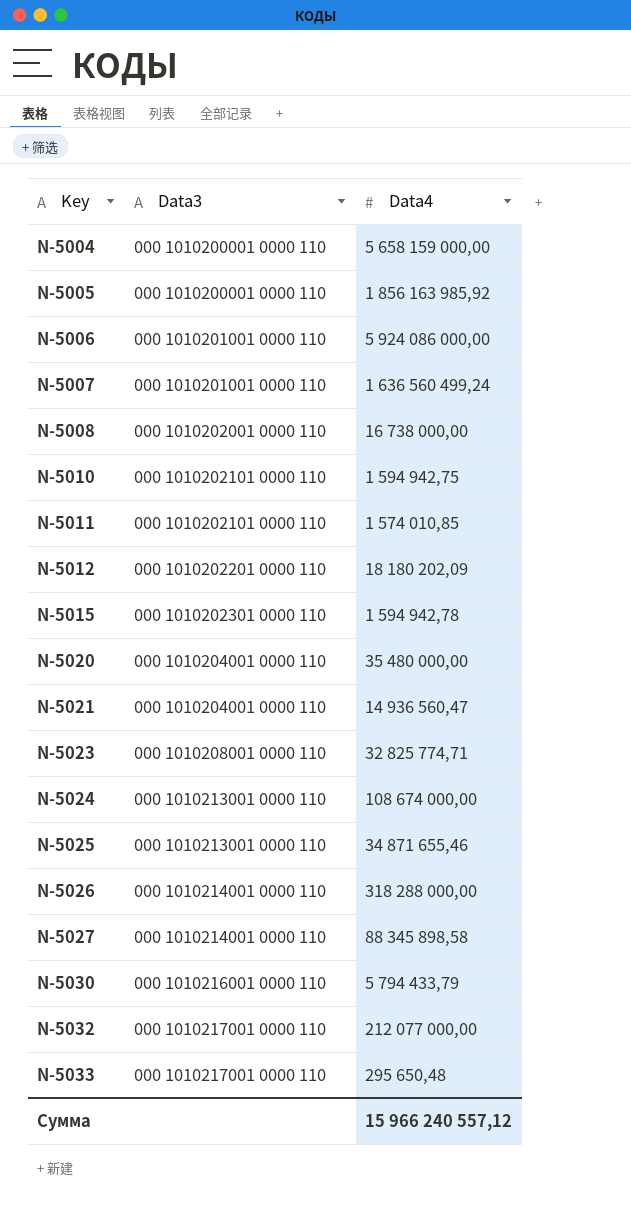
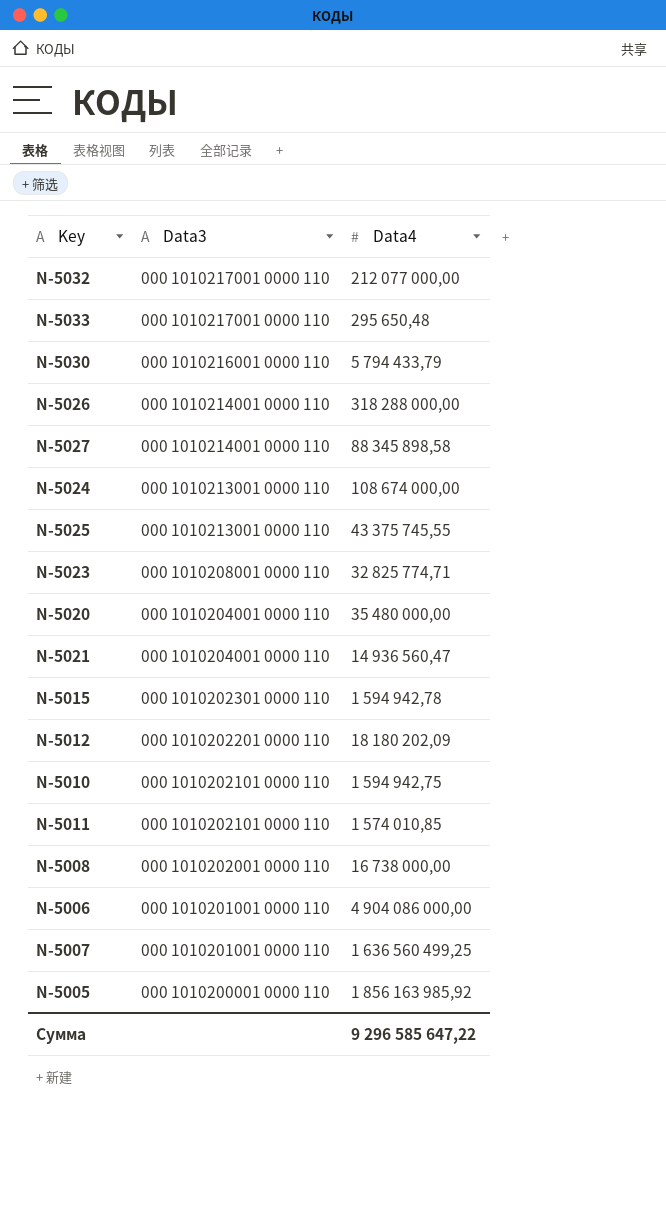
row order: Key ascending -> Data3 descending
row N-5004: 000 1010200001 0000 110 | 5 658 159 000,00 -> none
N-5025 | Data4: 34 871 655,46 -> 43 375 745,55
N-5006 | Data4: 5 924 086 000,00 -> 4 904 086 000,00
N-5007 | Data4: 1 636 560 499,24 -> 1 636 560 499,25
Сумма | Data4: 15 966 240 557,12 -> 9 296 585 647,22

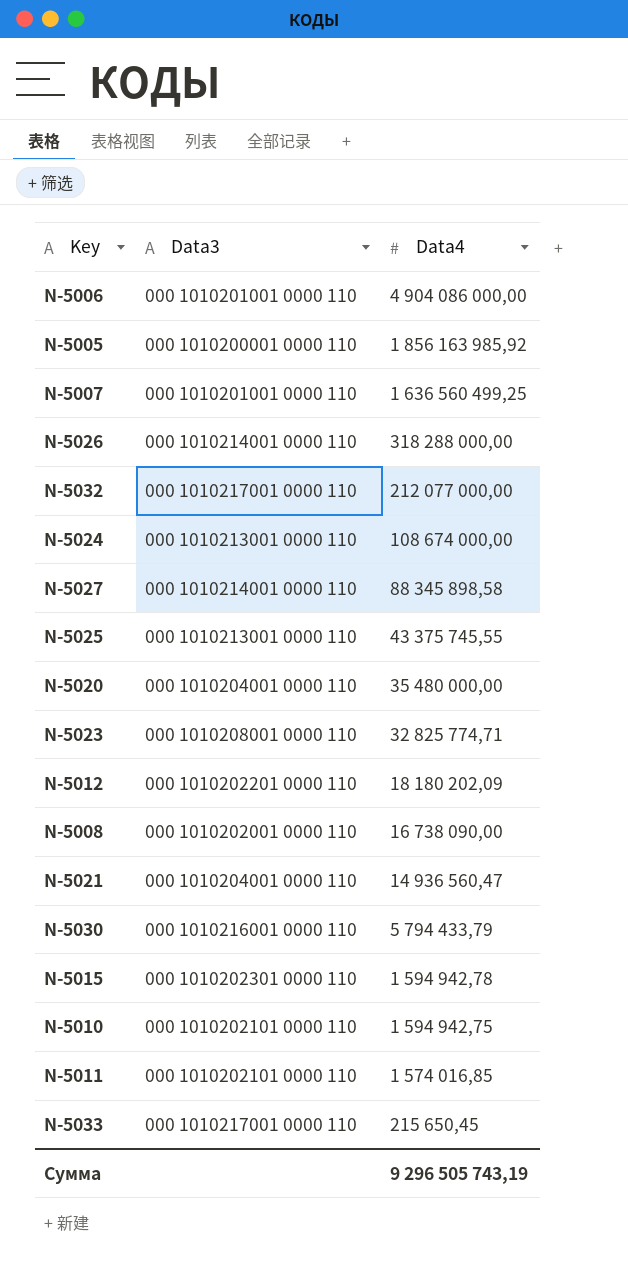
row order: Data3 descending -> Data4 descending
N-5008 | Data4: 16 738 000,00 -> 16 738 090,00
N-5011 | Data4: 1 574 010,85 -> 1 574 016,85
N-5033 | Data4: 295 650,48 -> 215 650,45
Сумма | Data4: 9 296 585 647,22 -> 9 296 505 743,19

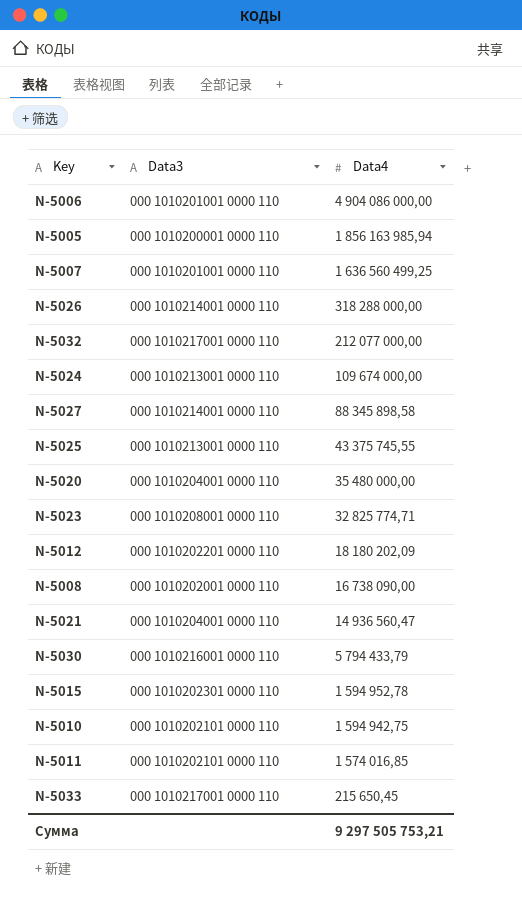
N-5005 | Data4: 1 856 163 985,92 -> 1 856 163 985,94
N-5024 | Data4: 108 674 000,00 -> 109 674 000,00
N-5015 | Data4: 1 594 942,78 -> 1 594 952,78
Сумма | Data4: 9 296 505 743,19 -> 9 297 505 753,21

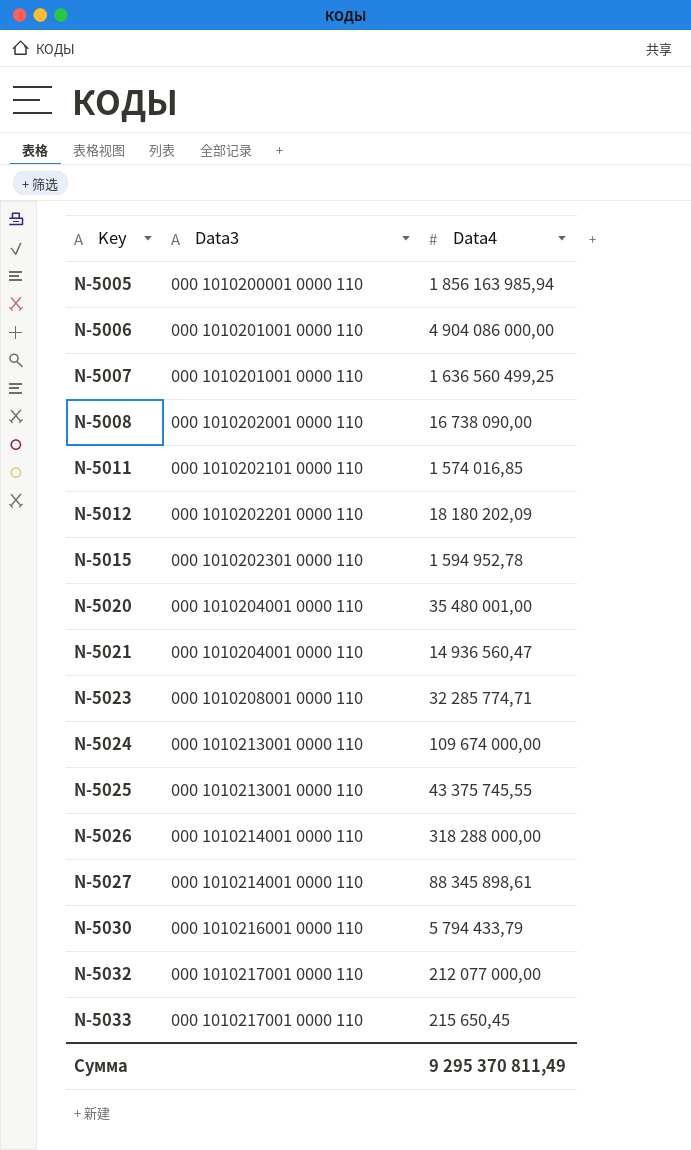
row order: Data4 descending -> Key ascending
row N-5010: 000 1010202101 0000 110 | 1 594 942,75 -> none
N-5020 | Data4: 35 480 000,00 -> 35 480 001,00
N-5023 | Data4: 32 825 774,71 -> 32 285 774,71
N-5027 | Data4: 88 345 898,58 -> 88 345 898,61
Сумма | Data4: 9 297 505 753,21 -> 9 295 370 811,49

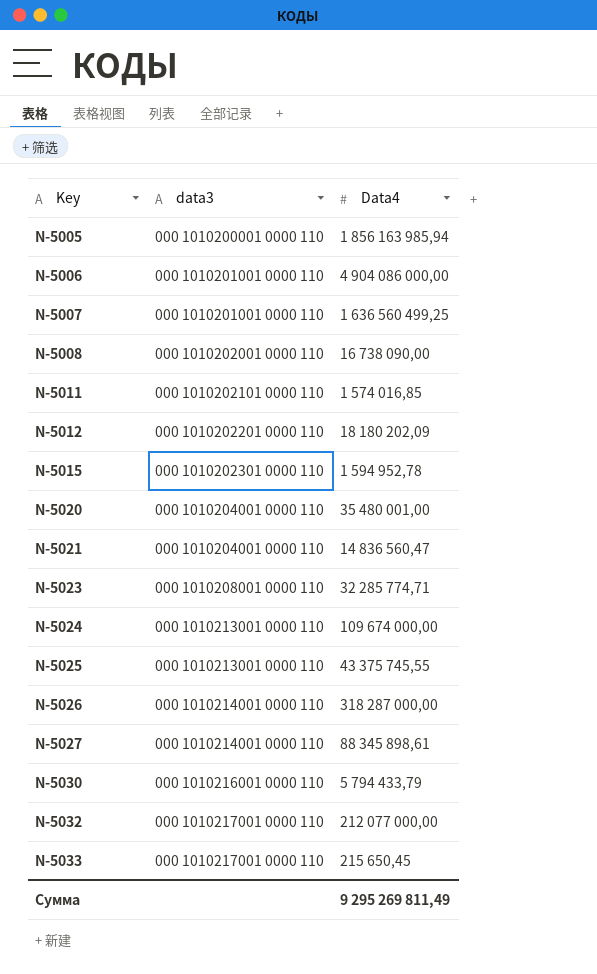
column name: Data3 -> data3
N-5021 | Data4: 14 936 560,47 -> 14 836 560,47
N-5026 | Data4: 318 288 000,00 -> 318 287 000,00
Сумма | Data4: 9 295 370 811,49 -> 9 295 269 811,49

